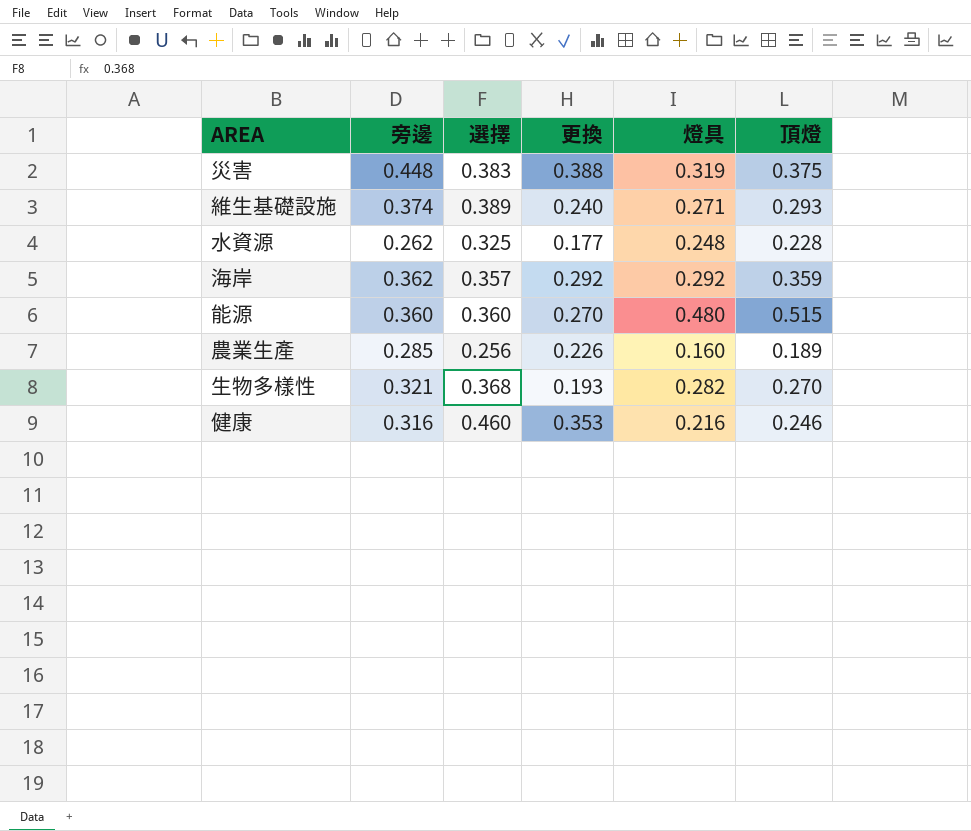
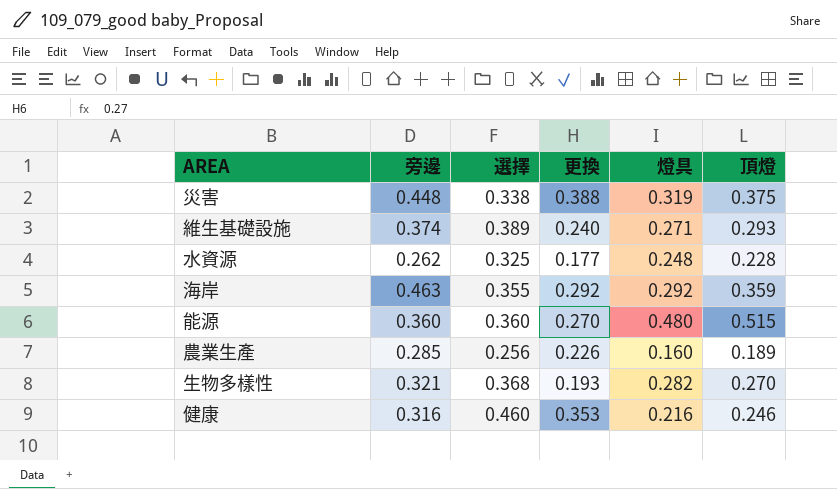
災害 | 選擇: 0.383 -> 0.338
海岸 | 旁邊: 0.362 -> 0.463
海岸 | 選擇: 0.357 -> 0.355

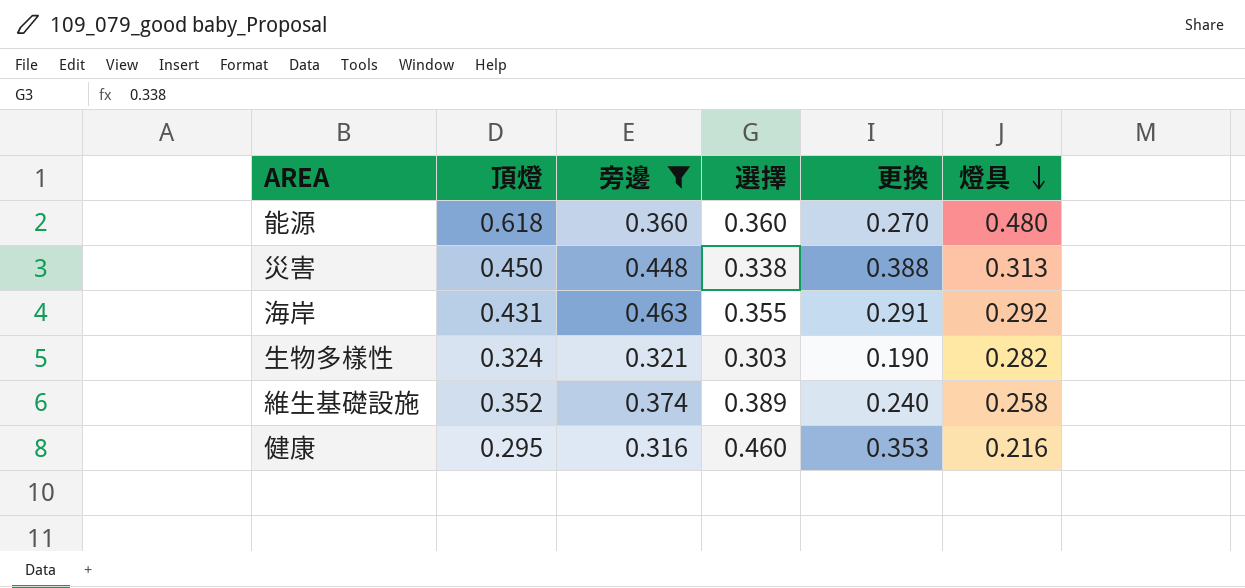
filter: none -> 旁邊 >= 0.316
row order: none -> 燈具 descending
column 頂燈 | position: 6 -> 2
能源 | 頂燈: 0.515 -> 0.618
災害 | 頂燈: 0.375 -> 0.450
災害 | 燈具: 0.319 -> 0.313
海岸 | 頂燈: 0.359 -> 0.431
海岸 | 更換: 0.292 -> 0.291
生物多樣性 | 頂燈: 0.270 -> 0.324
生物多樣性 | 選擇: 0.368 -> 0.303
生物多樣性 | 更換: 0.193 -> 0.190
維生基礎設施 | 頂燈: 0.293 -> 0.352
維生基礎設施 | 燈具: 0.271 -> 0.258
健康 | 頂燈: 0.246 -> 0.295

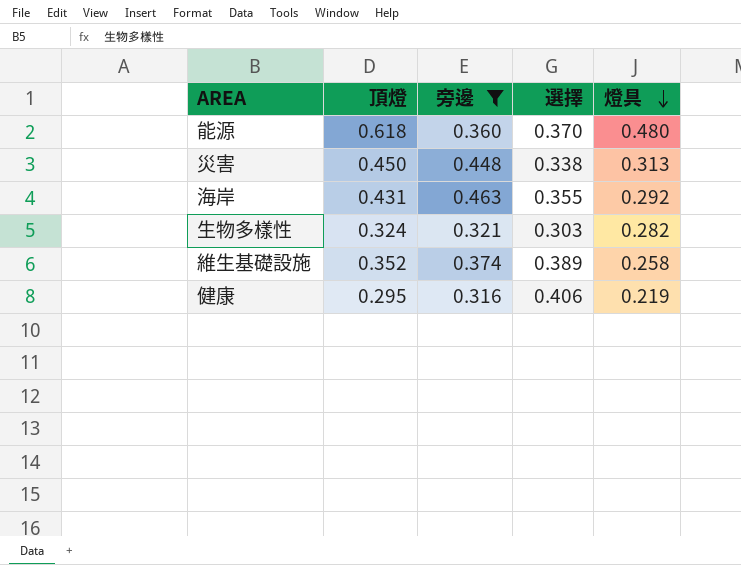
column 更換 | position: 5 -> none
能源 | 選擇: 0.360 -> 0.370
健康 | 選擇: 0.460 -> 0.406
健康 | 燈具: 0.216 -> 0.219

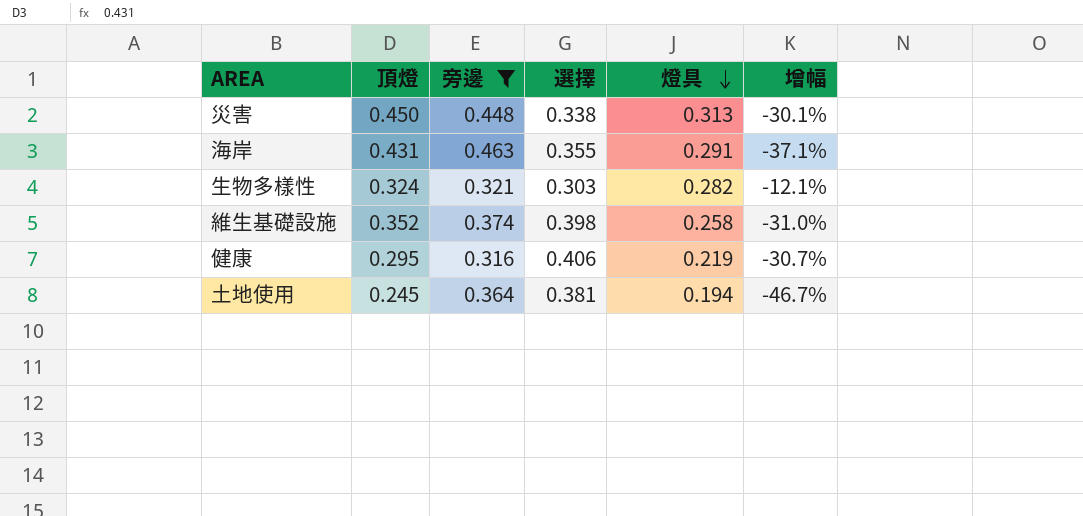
column 增幅 | formula: none -> ([燈具] - [旁邊]) / [旁邊]
row 能源: 0.618 | 0.360 | 0.370 | 0.480 -> none
海岸 | 燈具: 0.292 -> 0.291
維生基礎設施 | 選擇: 0.389 -> 0.398
row 土地使用: none -> 0.245 | 0.364 | 0.381 | 0.194 | -46.7%

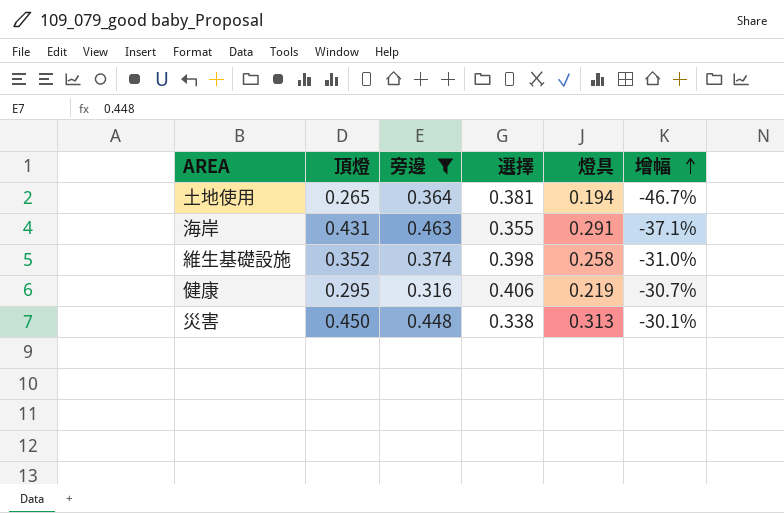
row order: 燈具 descending -> 增幅 ascending
row 生物多樣性: 0.324 | 0.321 | 0.303 | 0.282 | -12.1% -> none
土地使用 | 頂燈: 0.245 -> 0.265

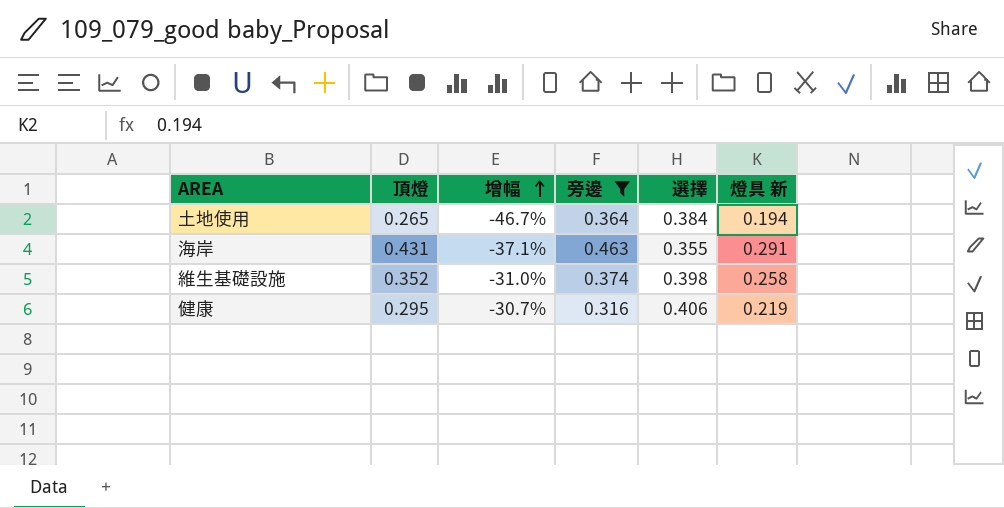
column 增幅 | position: 6 -> 3
column name: 燈具 -> 燈具 新
row 災害: 0.450 | 0.448 | 0.338 | 0.313 | -30.1% -> none
土地使用 | 選擇: 0.381 -> 0.384

